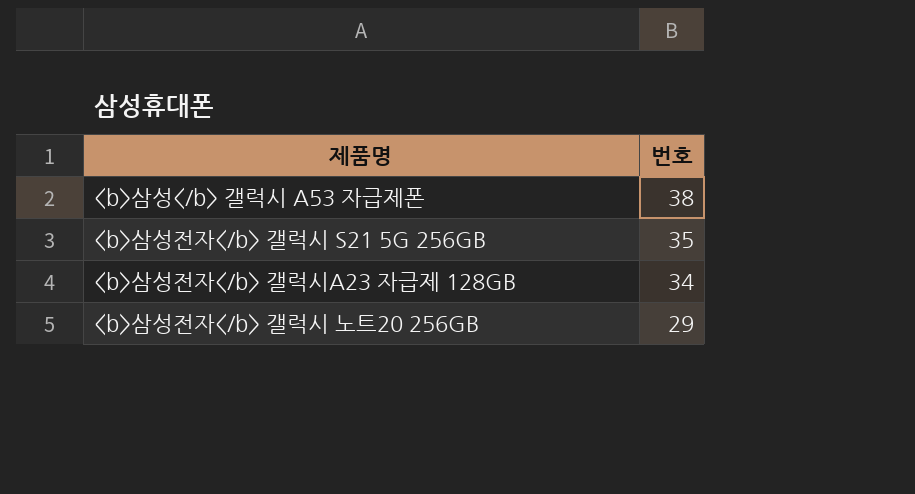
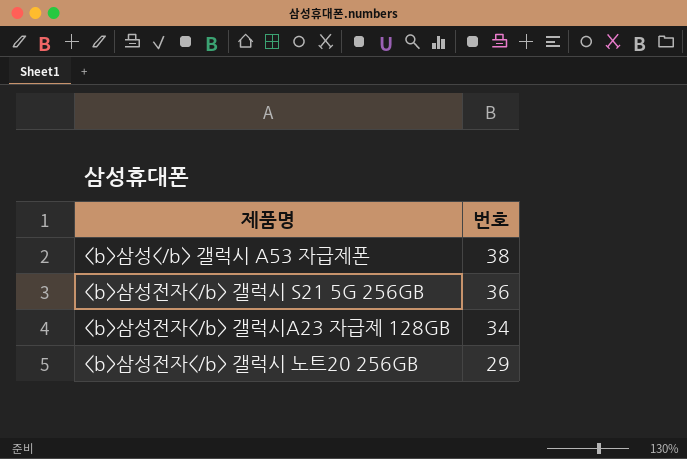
<b>삼성전자</b> 갤럭시 S21 5G 256GB | 번호: 35 -> 36

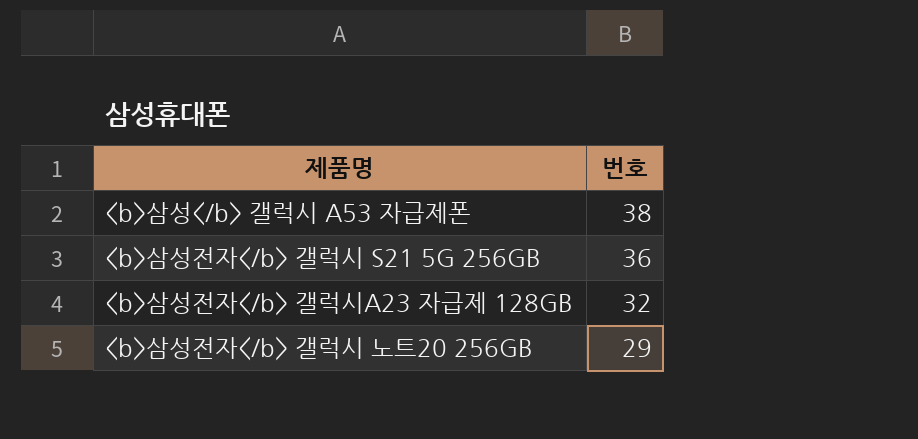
<b>삼성전자</b> 갤럭시A23 자급제 128GB | 번호: 34 -> 32

